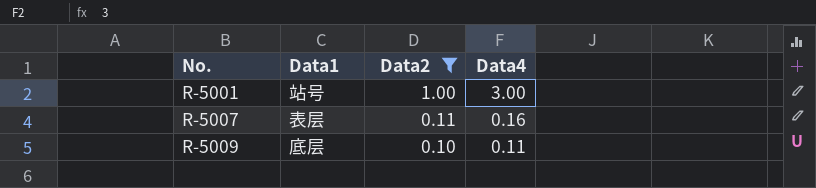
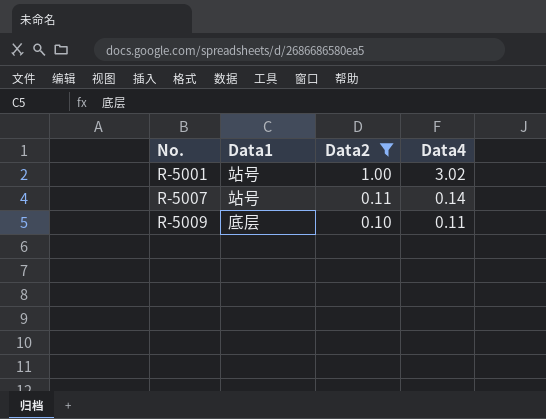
R-5001 | Data4: 3.00 -> 3.02
R-5007 | Data1: 表层 -> 站号
R-5007 | Data4: 0.16 -> 0.14

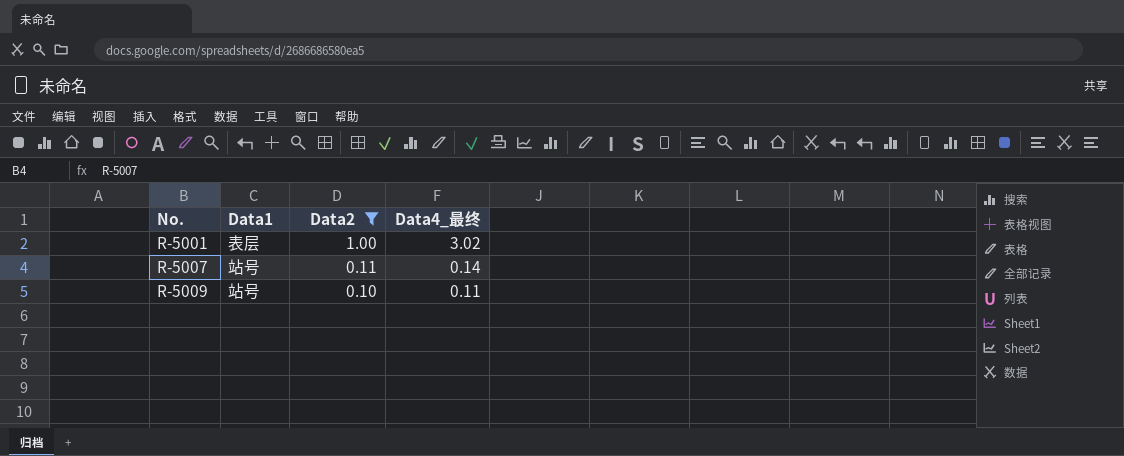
column name: Data4 -> Data4_最终
R-5001 | Data1: 站号 -> 表层
R-5009 | Data1: 底层 -> 站号

